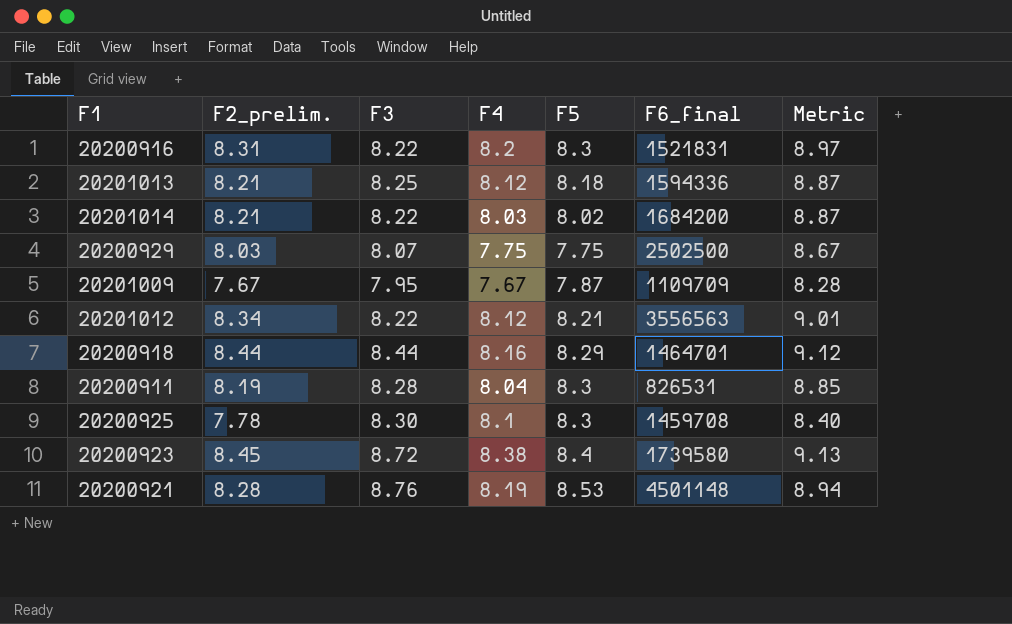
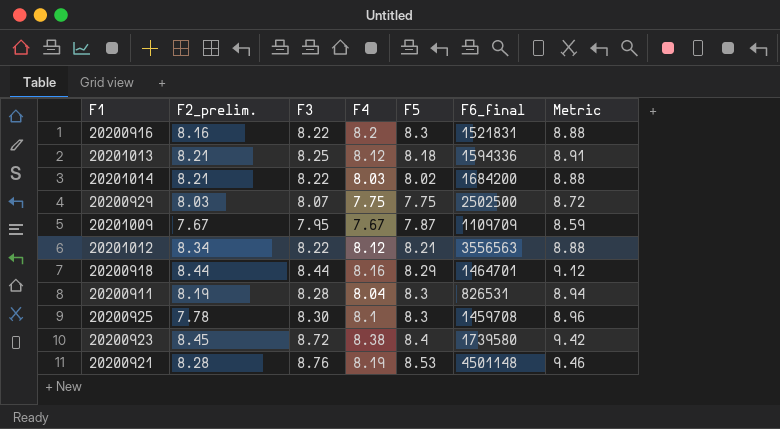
column Metric | formula: [F2_prelim.] * 1.08 -> [F3] * 1.08
20200916 | F2_prelim.: 8.31 -> 8.16

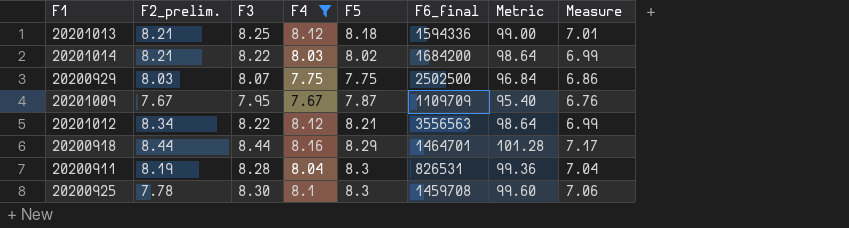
filter: none -> F4 <= 8.16
column Metric | formula: [F3] * 1.08 -> [F3] * 12
column Measure | formula: none -> [F3] * 0.85

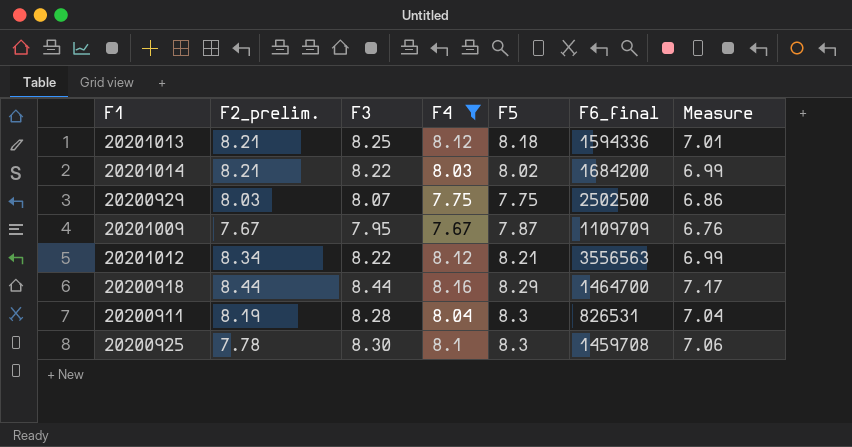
column Metric | formula: [F3] * 12 -> none
20200918 | F6_final: 1464701 -> 1464700

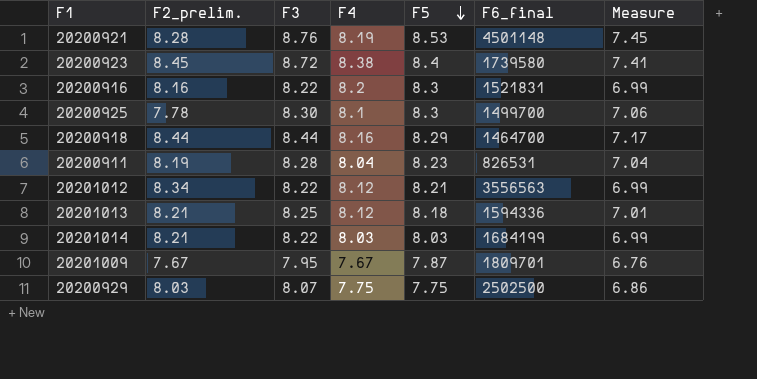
filter: F4 <= 8.16 -> none
row order: none -> F5 descending
20200925 | F6_final: 1459708 -> 1499700
20200911 | F5: 8.3 -> 8.23
20201014 | F5: 8.02 -> 8.03
20201014 | F6_final: 1684200 -> 1684199
20201009 | F6_final: 1109709 -> 1809701

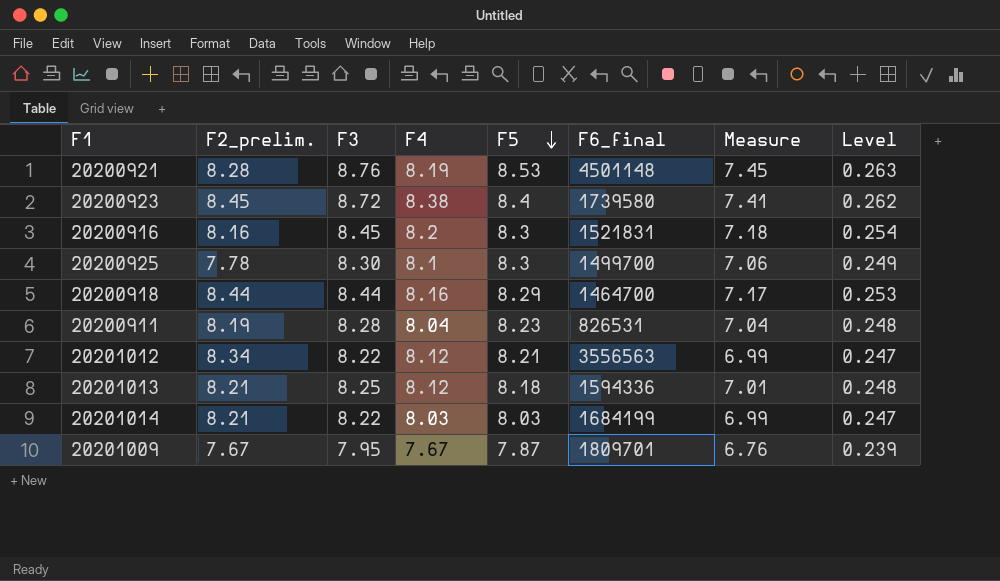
column Level | formula: none -> [F3] * 0.03
row 20200929: 8.03 | 8.07 | 7.75 | 7.75 | 2502500 | 6.86 -> none
20200916 | F3: 8.22 -> 8.45
20200916 | Measure: 6.99 -> 7.18

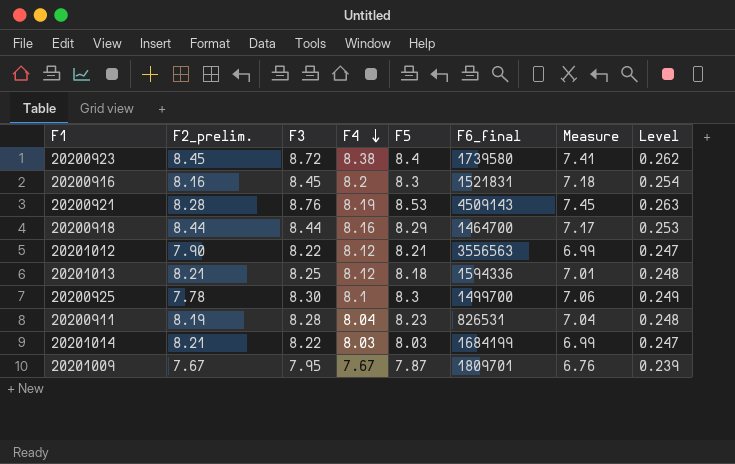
row order: F5 descending -> F4 descending
20200921 | F6_final: 4501148 -> 4509143
20201012 | F2_prelim.: 8.34 -> 7.90

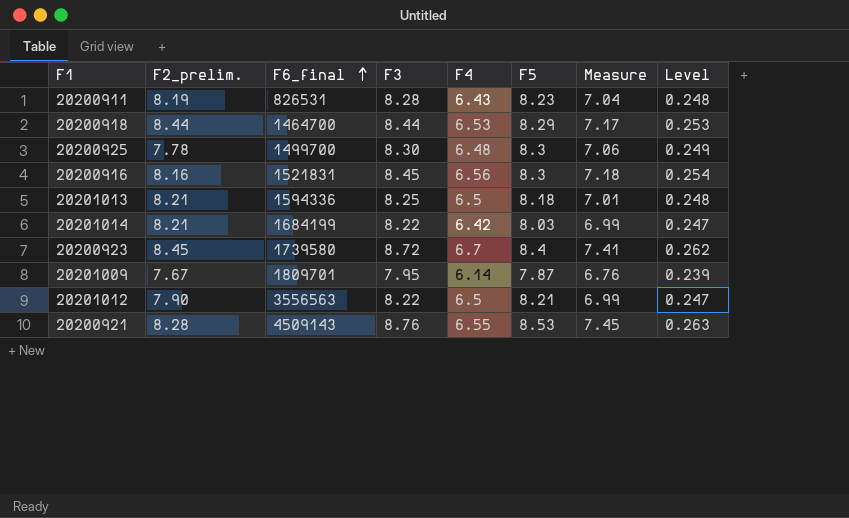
row order: F4 descending -> F6_final ascending
column F6_final | position: 6 -> 3
20200911 | F4: 8.04 -> 6.43
20200918 | F4: 8.16 -> 6.53
20200925 | F4: 8.1 -> 6.48
20200916 | F4: 8.2 -> 6.56
20201013 | F4: 8.12 -> 6.5
20201014 | F4: 8.03 -> 6.42
20200923 | F4: 8.38 -> 6.7
20201009 | F4: 7.67 -> 6.14
20201012 | F4: 8.12 -> 6.5
20200921 | F4: 8.19 -> 6.55

